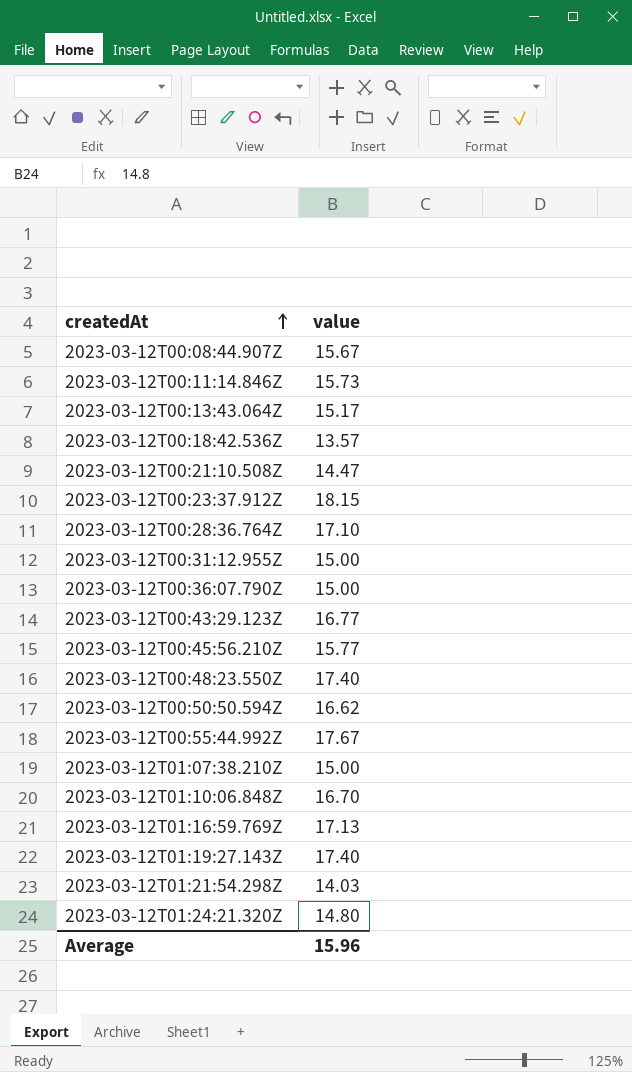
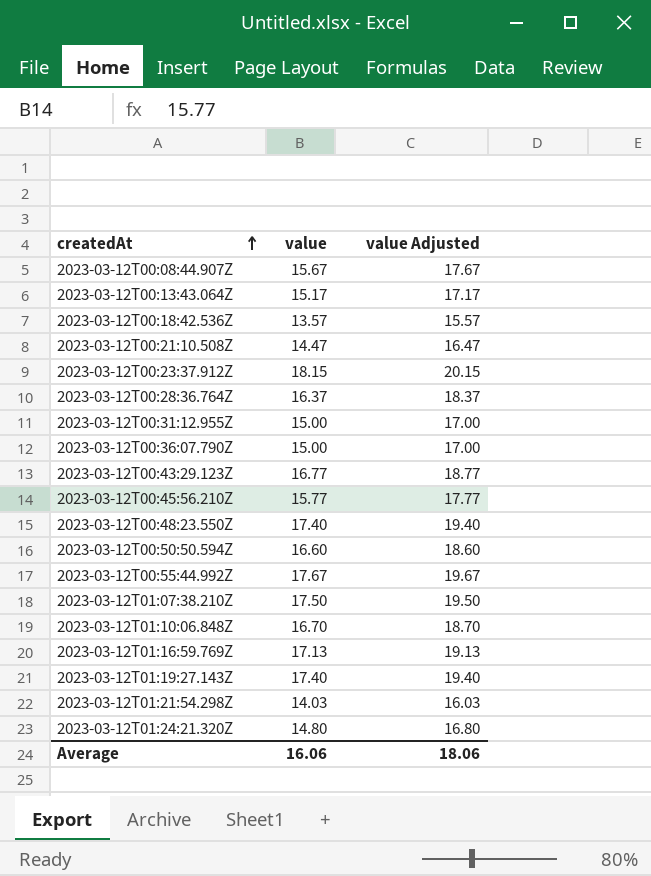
column value Adjusted | formula: none -> [value] + 2
row 2023-03-12T00:11:14.846Z: 15.73 -> none
2023-03-12T00:28:36.764Z | value: 17.10 -> 16.37
2023-03-12T00:50:50.594Z | value: 16.62 -> 16.60
2023-03-12T01:07:38.210Z | value: 15.00 -> 17.50
Average | value: 15.96 -> 16.06

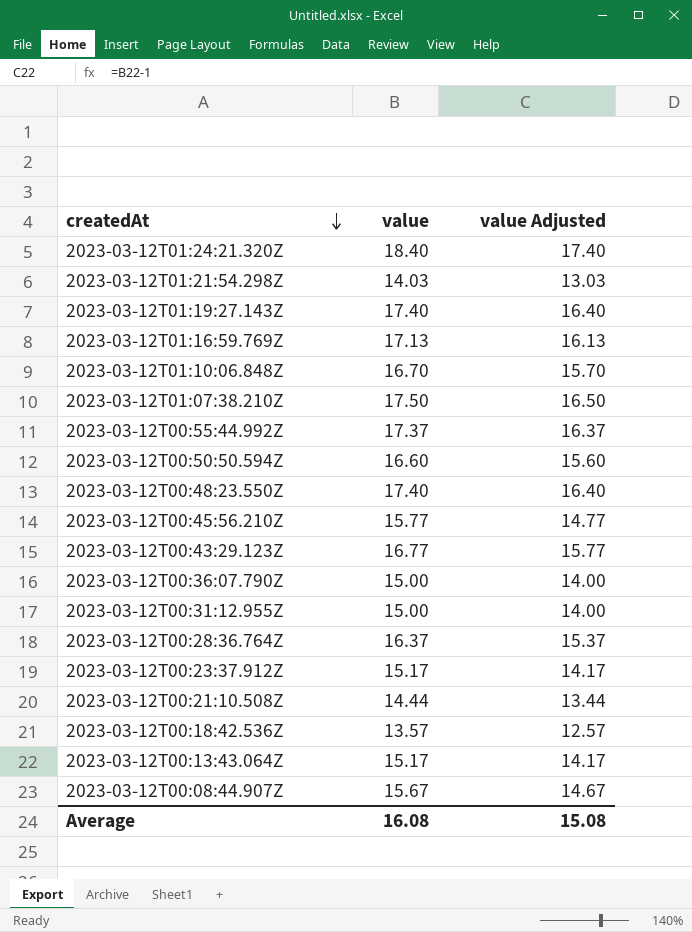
row order: createdAt ascending -> createdAt descending
column value Adjusted | formula: [value] + 2 -> [value] - 1
2023-03-12T01:24:21.320Z | value: 14.80 -> 18.40
2023-03-12T00:55:44.992Z | value: 17.67 -> 17.37
2023-03-12T00:23:37.912Z | value: 18.15 -> 15.17
2023-03-12T00:21:10.508Z | value: 14.47 -> 14.44
Average | value: 16.06 -> 16.08
Average | value Adjusted: 18.06 -> 15.08

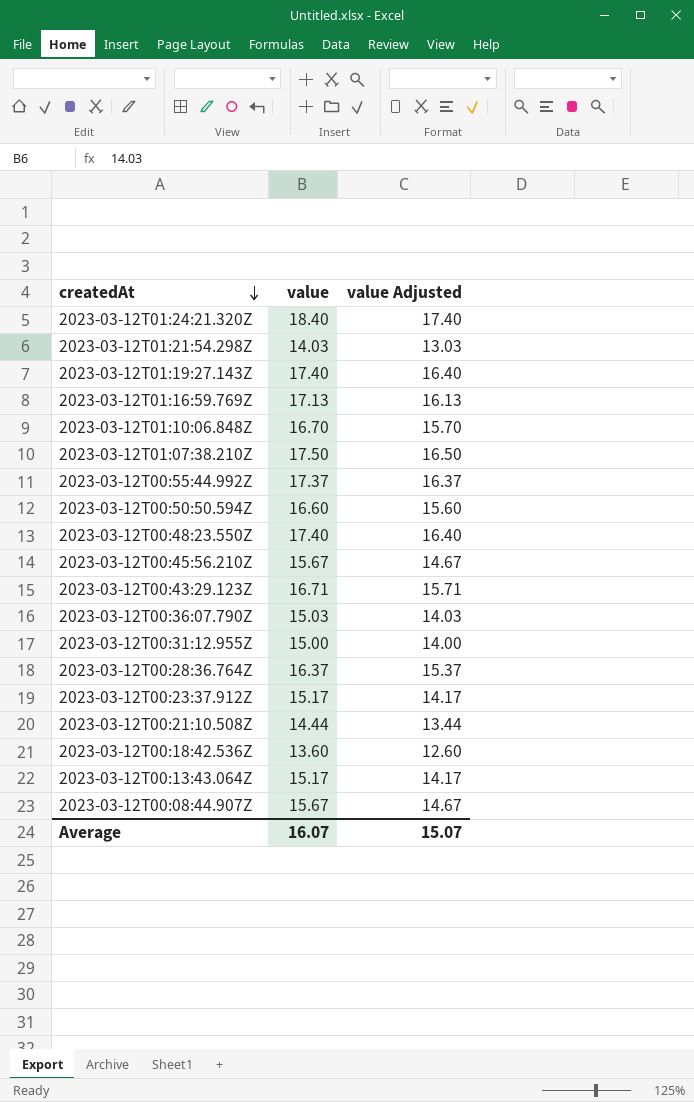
2023-03-12T00:45:56.210Z | value: 15.77 -> 15.67
2023-03-12T00:45:56.210Z | value Adjusted: 14.77 -> 14.67
2023-03-12T00:43:29.123Z | value: 16.77 -> 16.71
2023-03-12T00:43:29.123Z | value Adjusted: 15.77 -> 15.71
2023-03-12T00:36:07.790Z | value: 15.00 -> 15.03
2023-03-12T00:36:07.790Z | value Adjusted: 14.00 -> 14.03
2023-03-12T00:18:42.536Z | value: 13.57 -> 13.60
2023-03-12T00:18:42.536Z | value Adjusted: 12.57 -> 12.60
Average | value: 16.08 -> 16.07
Average | value Adjusted: 15.08 -> 15.07

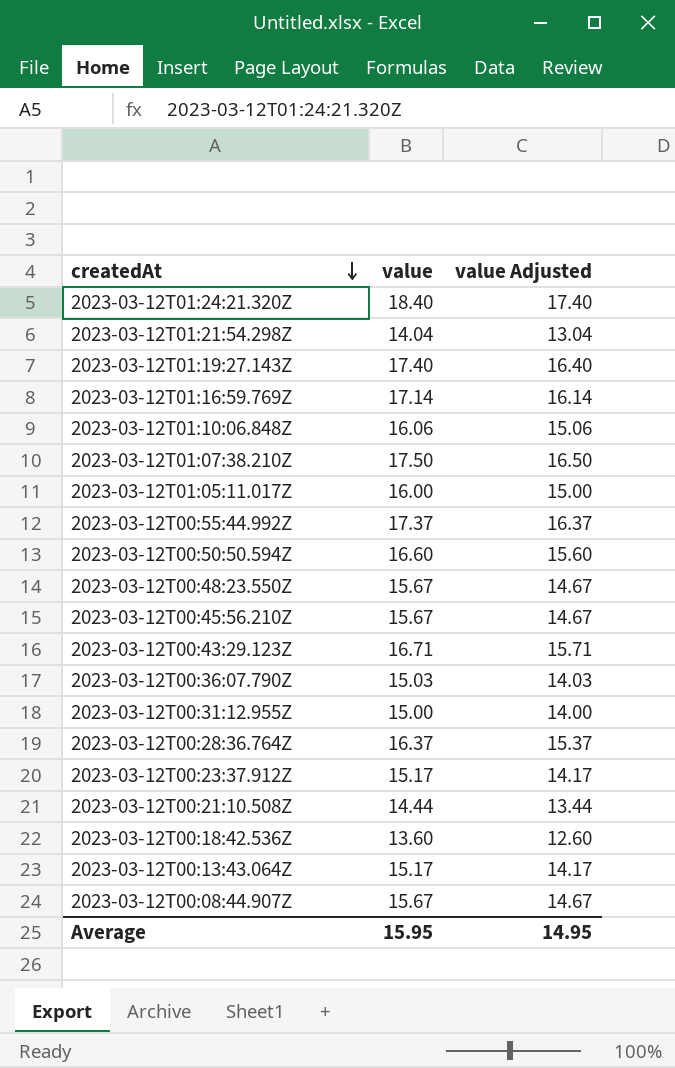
2023-03-12T01:21:54.298Z | value: 14.03 -> 14.04
2023-03-12T01:21:54.298Z | value Adjusted: 13.03 -> 13.04
2023-03-12T01:16:59.769Z | value: 17.13 -> 17.14
2023-03-12T01:16:59.769Z | value Adjusted: 16.13 -> 16.14
2023-03-12T01:10:06.848Z | value: 16.70 -> 16.06
2023-03-12T01:10:06.848Z | value Adjusted: 15.70 -> 15.06
row 2023-03-12T01:05:11.017Z: none -> 16.00 | 15.00
2023-03-12T00:48:23.550Z | value: 17.40 -> 15.67
2023-03-12T00:48:23.550Z | value Adjusted: 16.40 -> 14.67
Average | value: 16.07 -> 15.95
Average | value Adjusted: 15.07 -> 14.95

